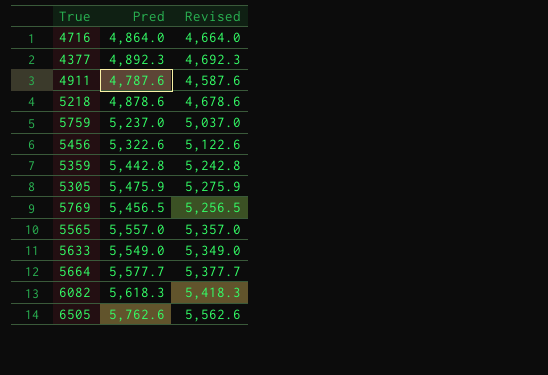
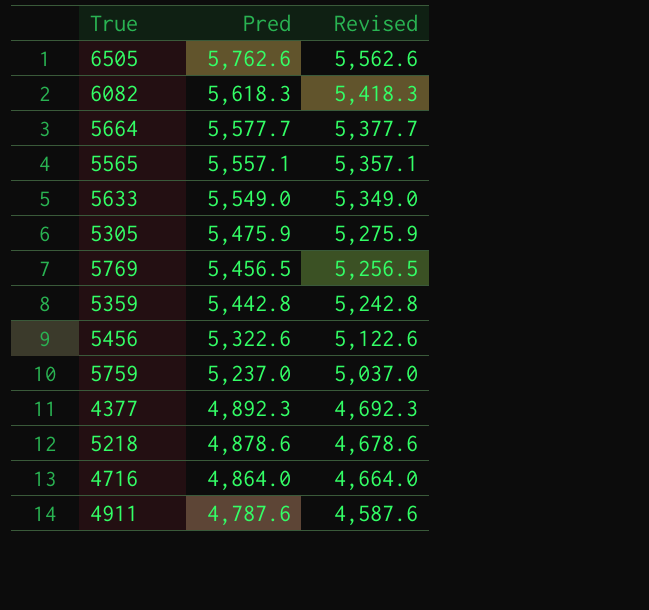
row order: none -> Pred descending
5565 | Pred: 5,557.0 -> 5,557.1
5565 | Revised: 5,357.0 -> 5,357.1

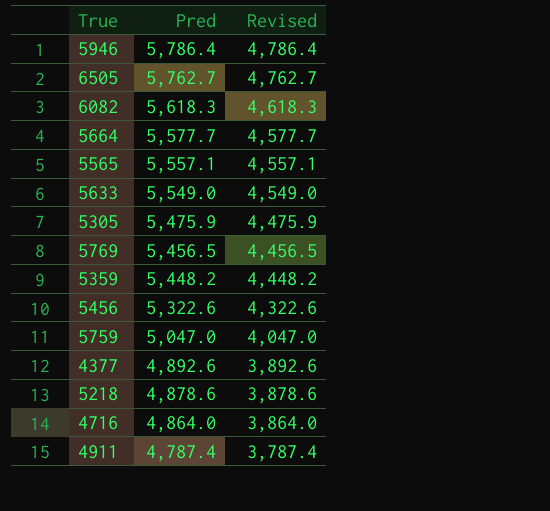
column Revised | formula: [Pred] - 200 -> [Pred] - 1000
row 5946: none -> 5,786.4 | 4,786.4
6505 | Pred: 5,762.6 -> 5,762.7
5359 | Pred: 5,442.8 -> 5,448.2
5759 | Pred: 5,237.0 -> 5,047.0
4377 | Pred: 4,892.3 -> 4,892.6
4911 | Pred: 4,787.6 -> 4,787.4

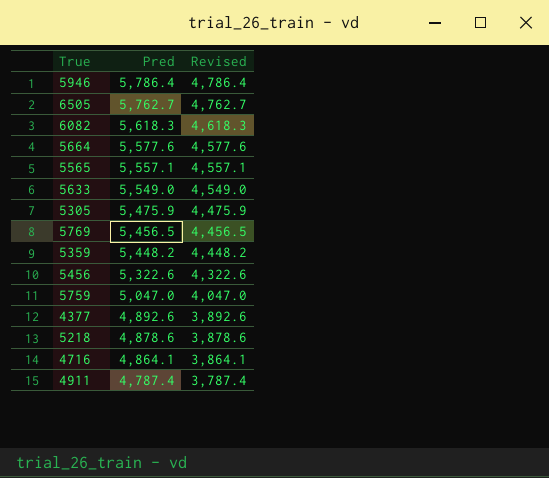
5664 | Pred: 5,577.7 -> 5,577.6
5664 | Revised: 4,577.7 -> 4,577.6
4716 | Pred: 4,864.0 -> 4,864.1
4716 | Revised: 3,864.0 -> 3,864.1

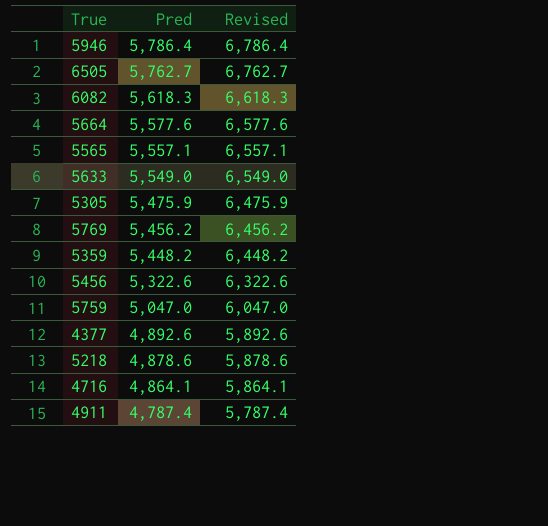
column Revised | formula: [Pred] - 1000 -> [Pred] + 1000
5769 | Pred: 5,456.5 -> 5,456.2

